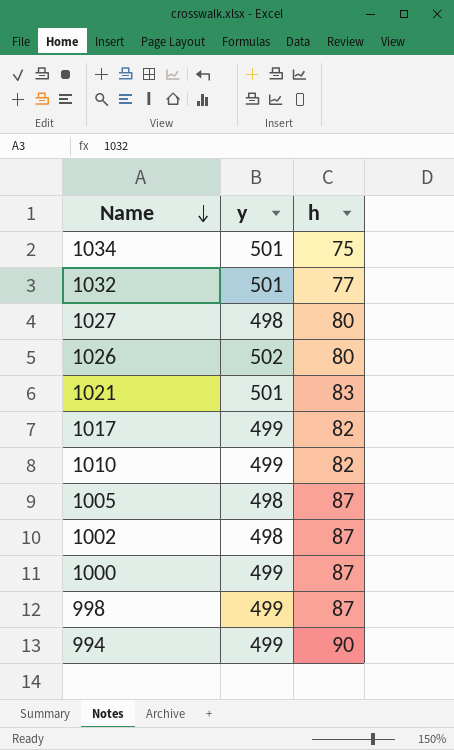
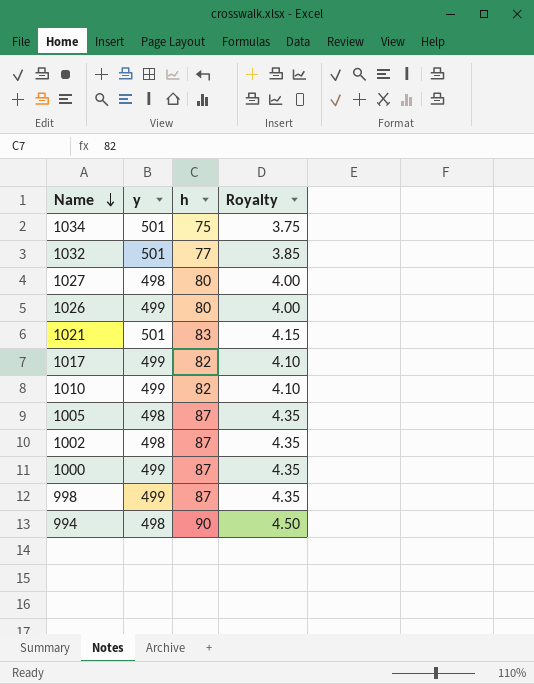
column Royalty | formula: none -> [h] * 0.05
1026 | y: 502 -> 499
994 | y: 499 -> 498

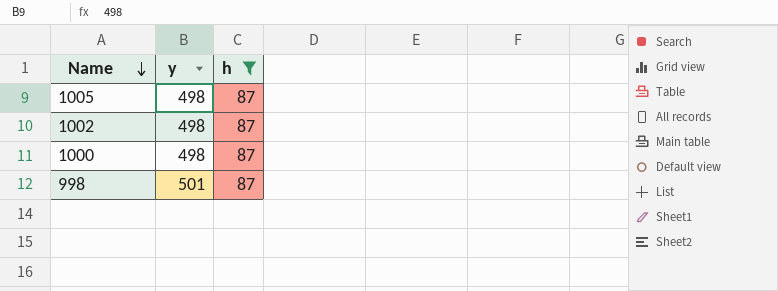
filter: none -> h = 87
column Royalty | formula: [h] * 0.05 -> none
1000 | y: 499 -> 498
998 | y: 499 -> 501

